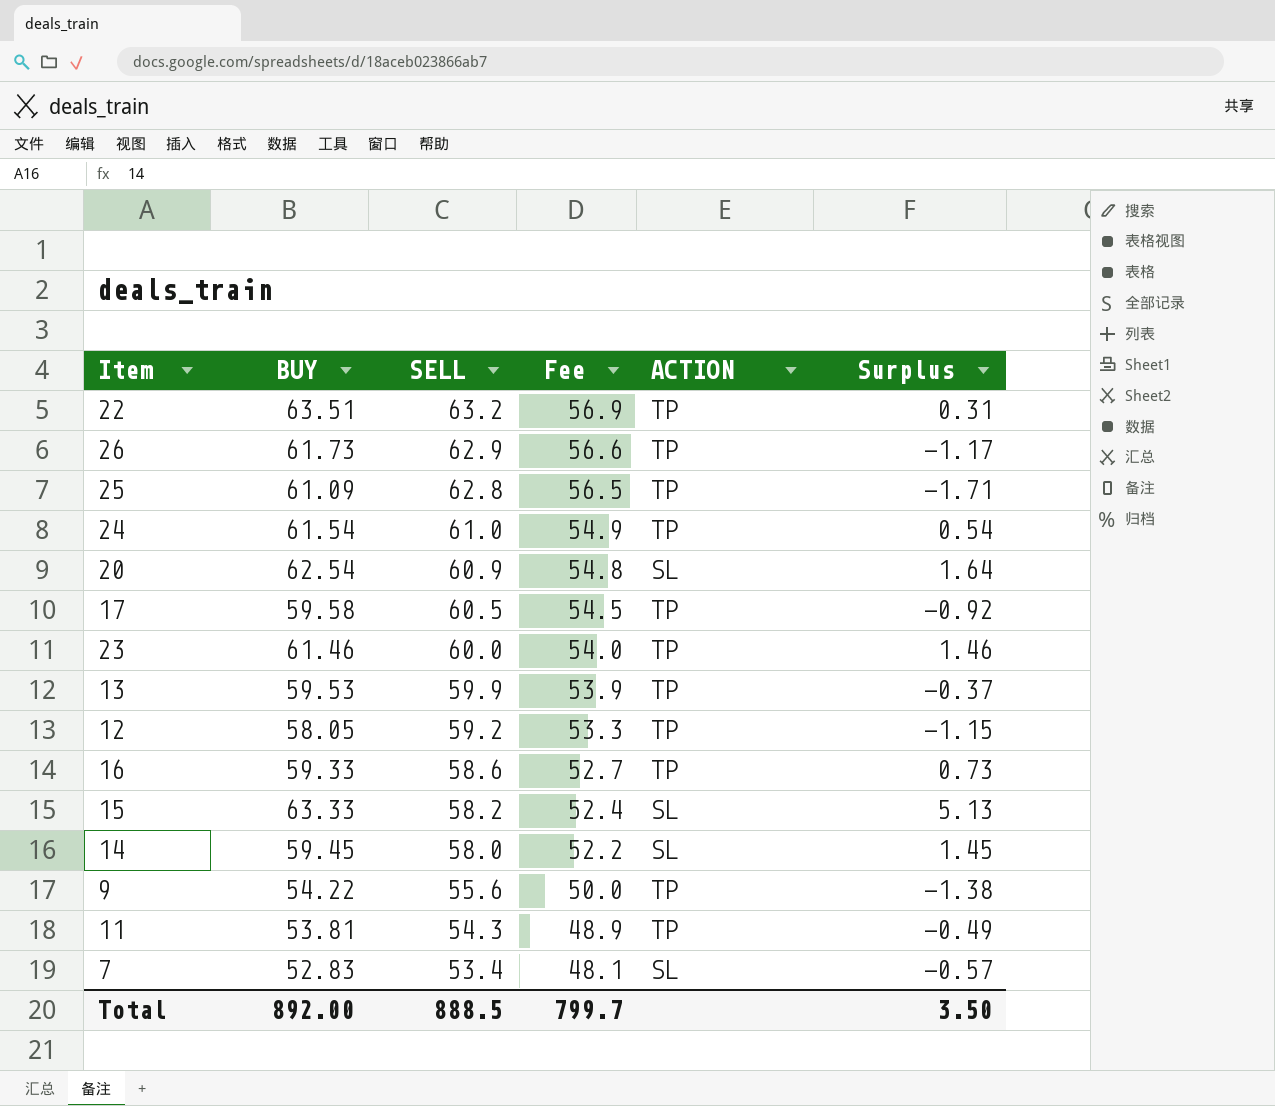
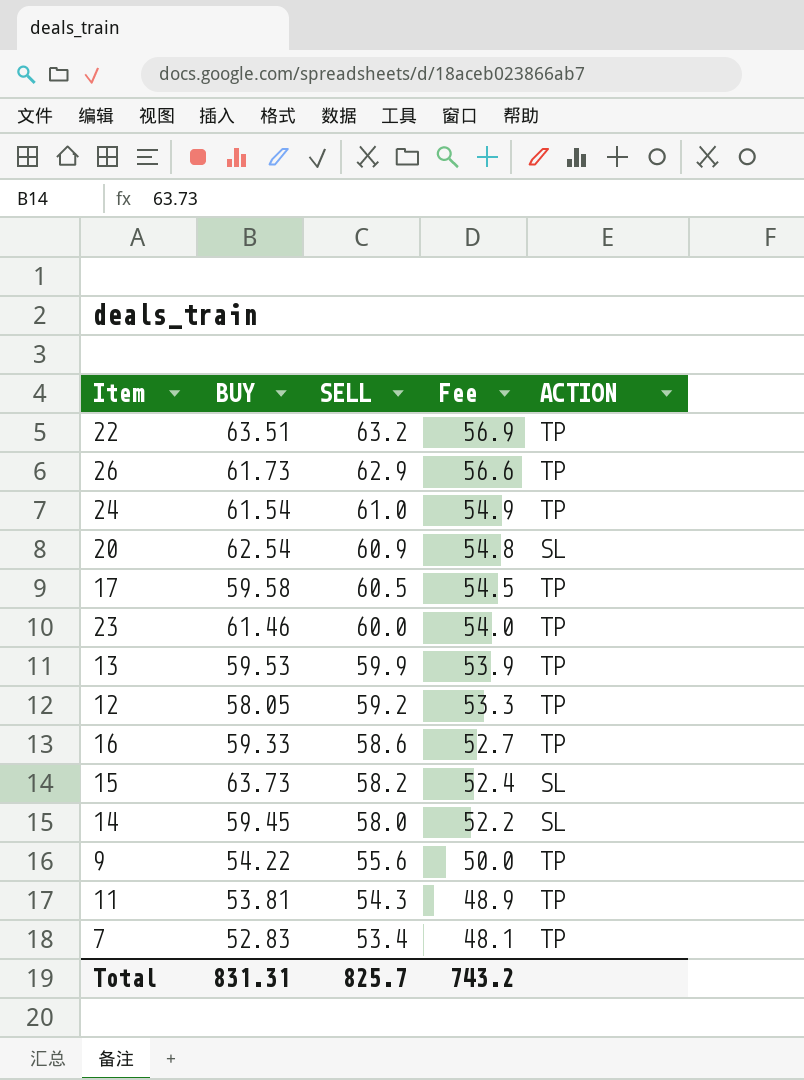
column Surplus | formula: [BUY] - [SELL] -> none
row 25: 61.09 | 62.8 | 56.5 | TP | -1.71 -> none
15 | BUY: 63.33 -> 63.73
7 | ACTION: SL -> TP
Total | BUY: 892.00 -> 831.31
Total | SELL: 888.5 -> 825.7
Total | Fee: 799.7 -> 743.2

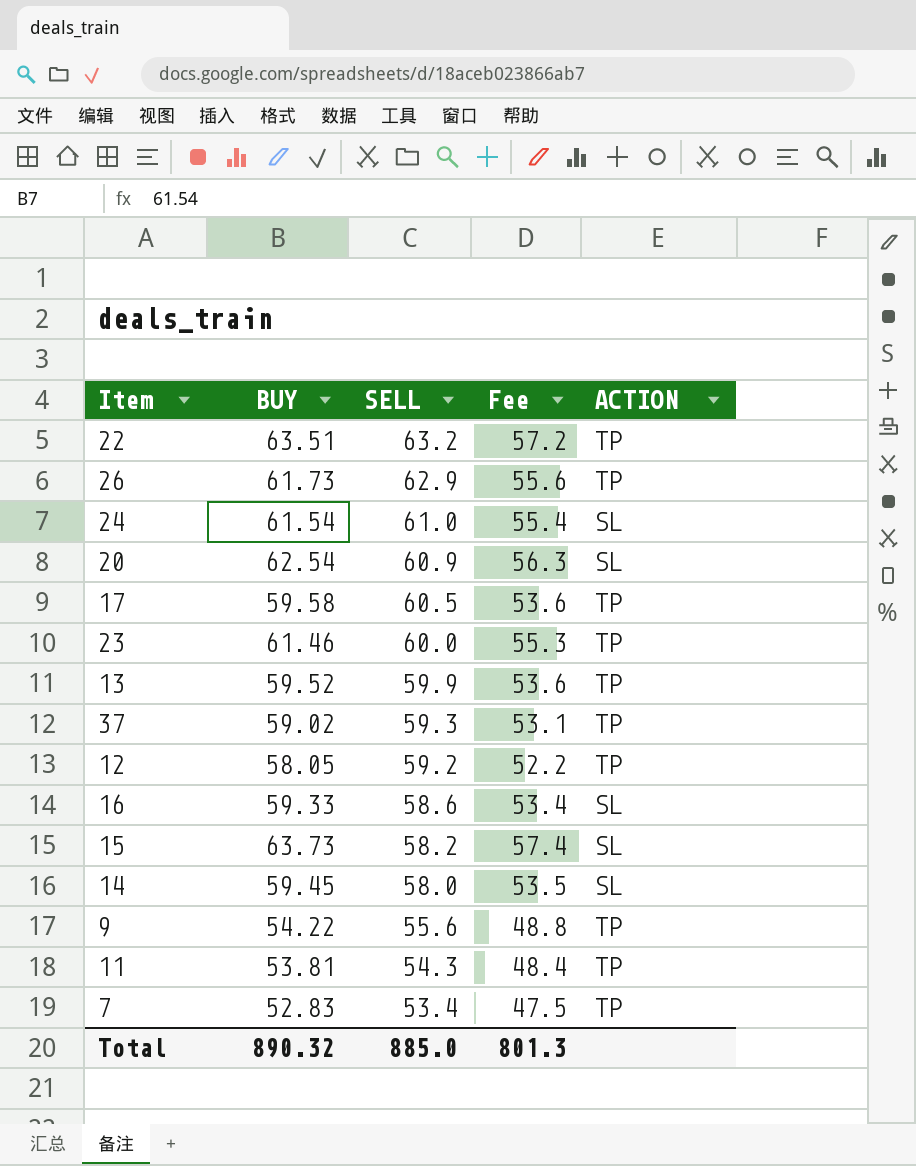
column Fee | formula: [SELL] * 0.9 -> [BUY] * 0.9
24 | ACTION: TP -> SL
13 | BUY: 59.53 -> 59.52
row 37: none -> 59.02 | 59.3 | 53.1 | TP
16 | ACTION: TP -> SL
Total | BUY: 831.31 -> 890.32
Total | SELL: 825.7 -> 885.0
Total | Fee: 743.2 -> 801.3

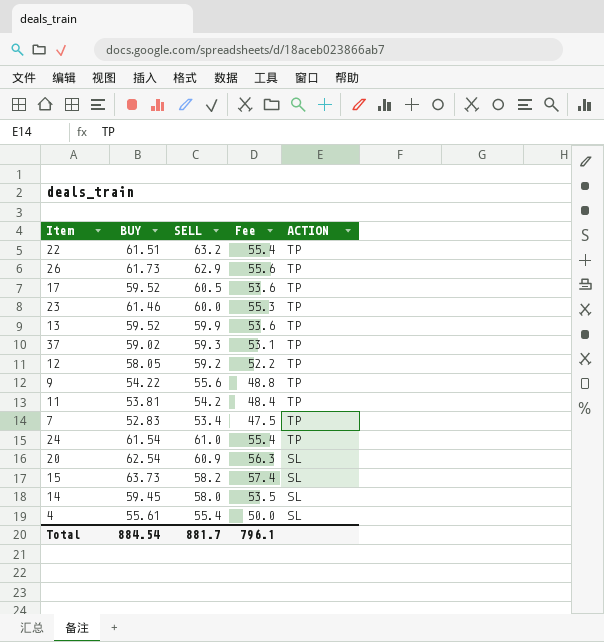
row order: SELL descending -> ACTION descending
row 16: 59.33 | 58.6 | 53.4 | SL -> none
22 | BUY: 63.51 -> 61.51
22 | Fee: 57.2 -> 55.4
17 | BUY: 59.58 -> 59.52
11 | SELL: 54.3 -> 54.2
24 | ACTION: SL -> TP
row 4: none -> 55.61 | 55.4 | 50.0 | SL
Total | BUY: 890.32 -> 884.54
Total | SELL: 885.0 -> 881.7
Total | Fee: 801.3 -> 796.1

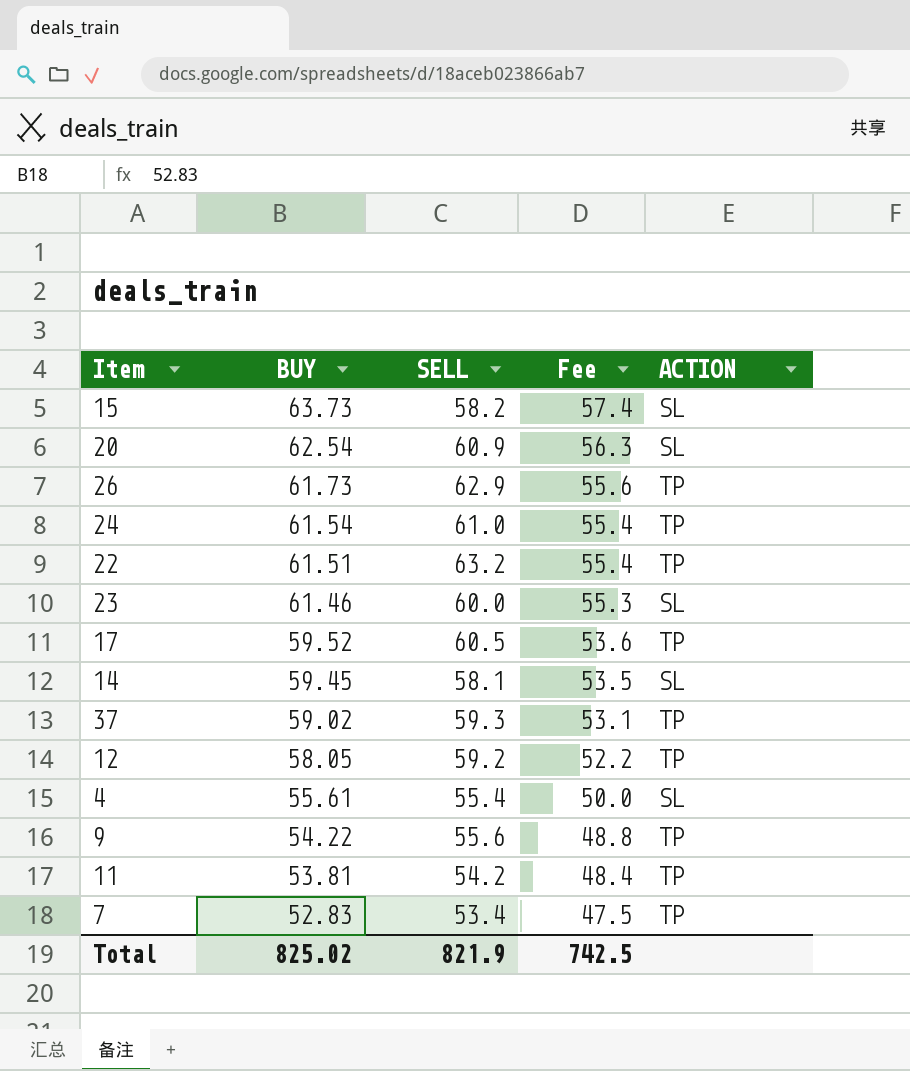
row order: ACTION descending -> BUY descending
row 13: 59.52 | 59.9 | 53.6 | TP -> none
23 | ACTION: TP -> SL
14 | SELL: 58.0 -> 58.1
Total | BUY: 884.54 -> 825.02
Total | SELL: 881.7 -> 821.9
Total | Fee: 796.1 -> 742.5

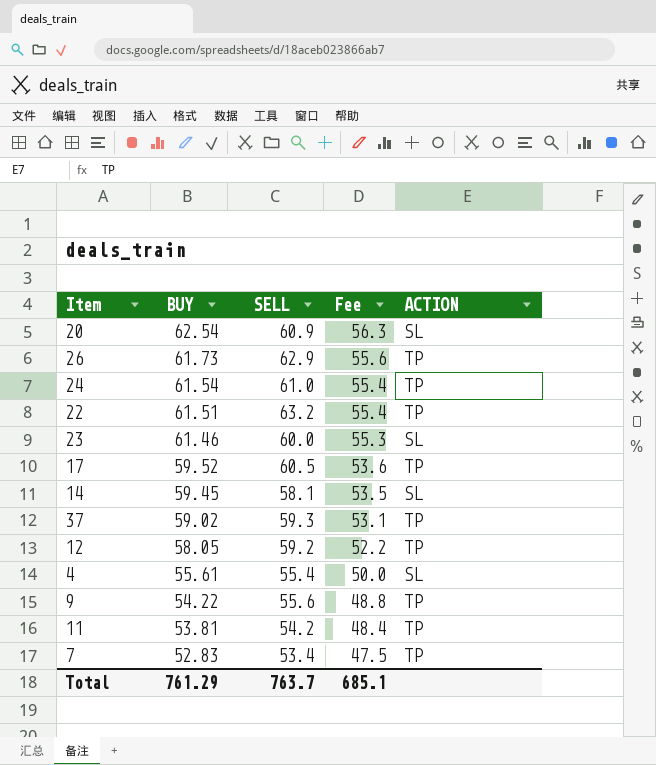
row 15: 63.73 | 58.2 | 57.4 | SL -> none
Total | BUY: 825.02 -> 761.29
Total | SELL: 821.9 -> 763.7
Total | Fee: 742.5 -> 685.1

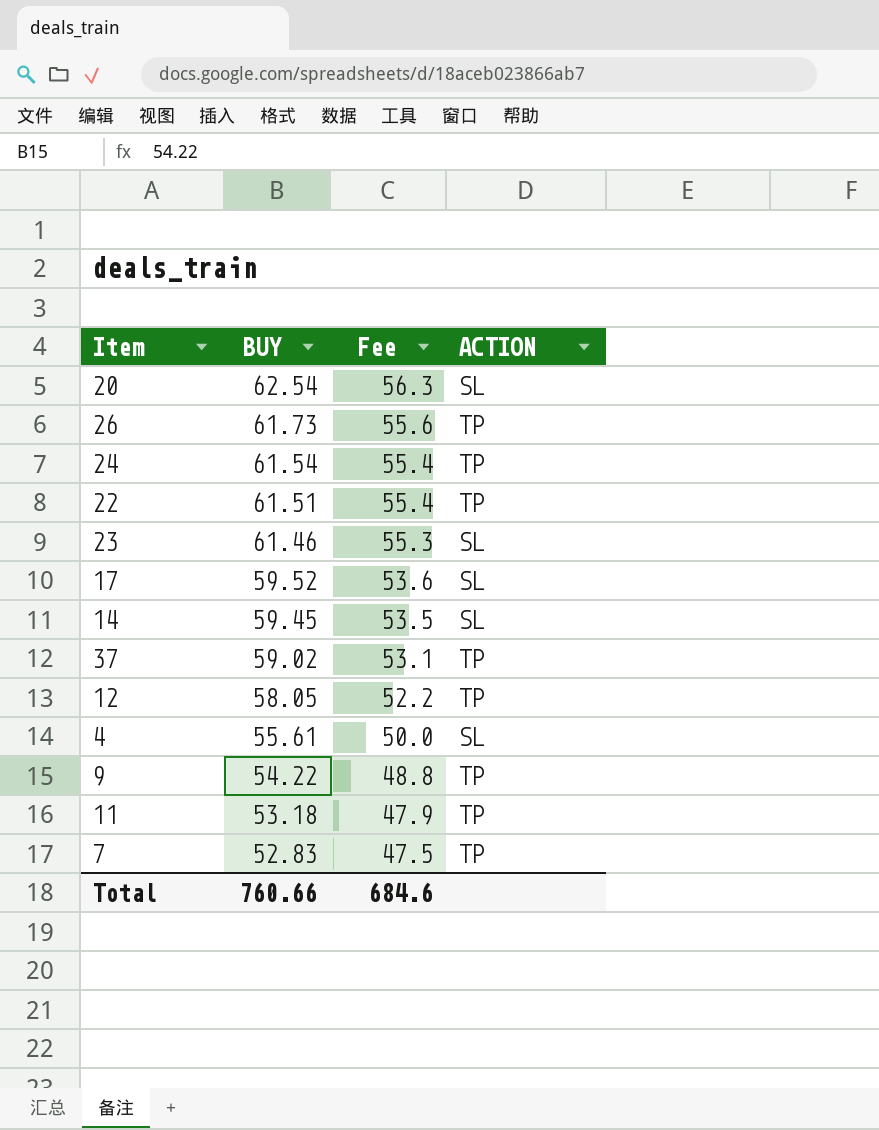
column SELL | position: 3 -> none
17 | ACTION: TP -> SL
11 | BUY: 53.81 -> 53.18
11 | Fee: 48.4 -> 47.9
Total | BUY: 761.29 -> 760.66
Total | Fee: 685.1 -> 684.6

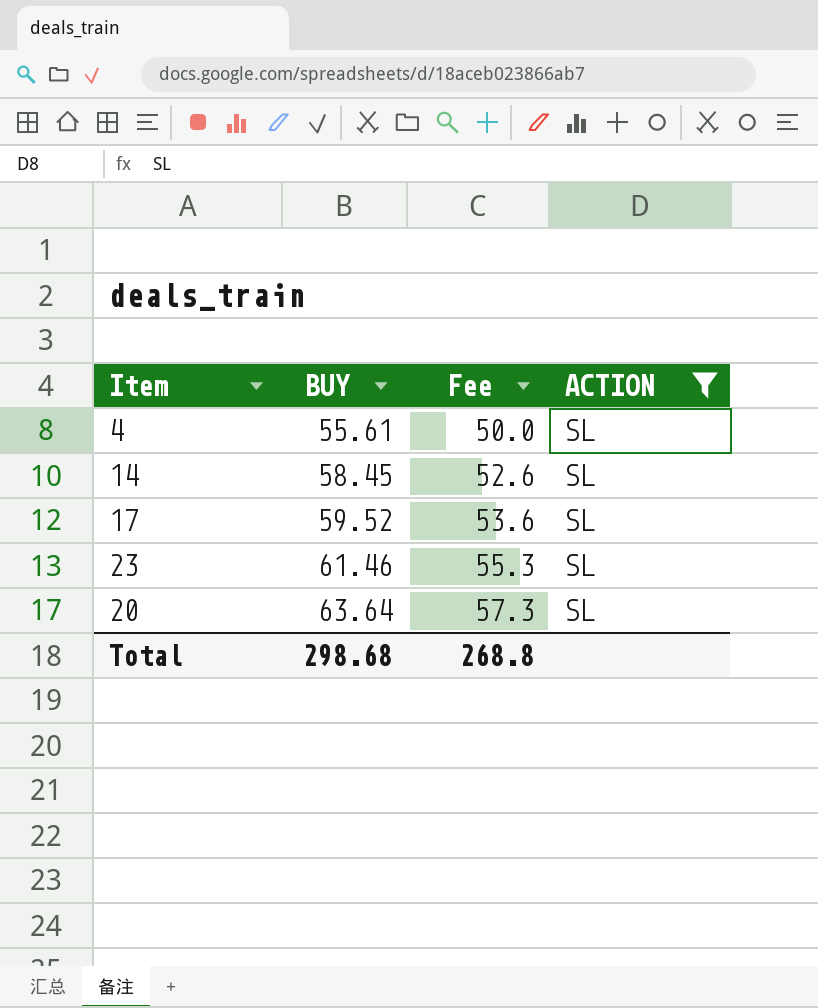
filter: none -> ACTION = SL
row order: BUY descending -> BUY ascending
14 | BUY: 59.45 -> 58.45
14 | Fee: 53.5 -> 52.6
20 | BUY: 62.54 -> 63.64
20 | Fee: 56.3 -> 57.3
Total | BUY: 760.66 -> 298.68
Total | Fee: 684.6 -> 268.8

